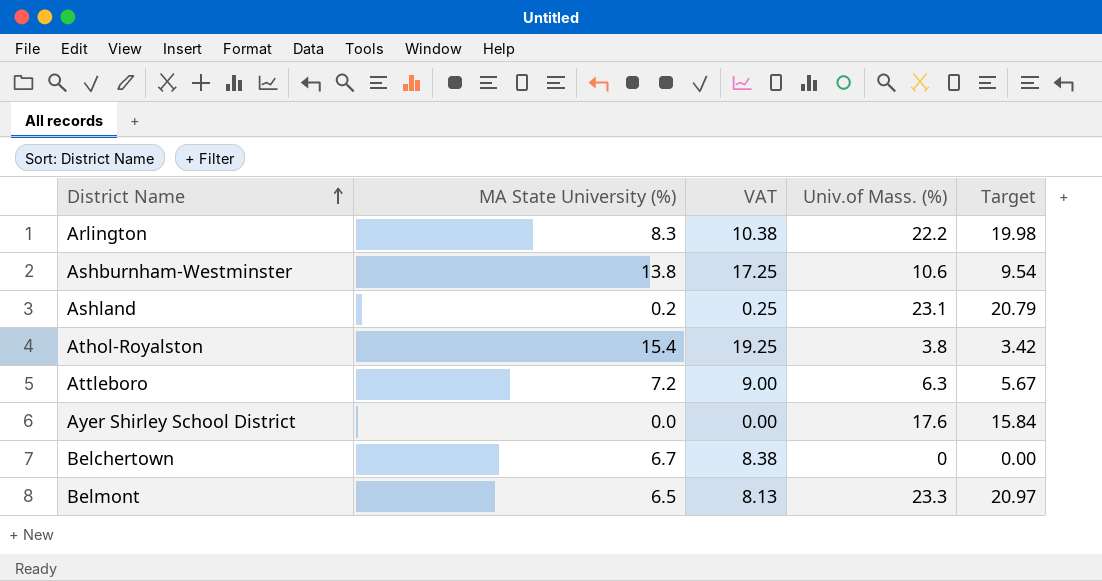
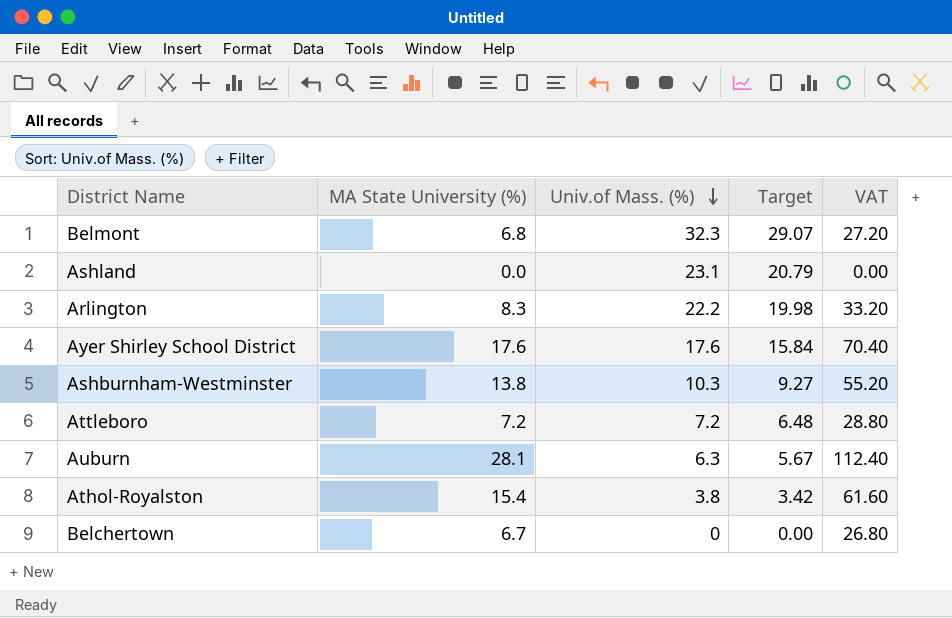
row order: District Name ascending -> Univ.of Mass. (%) descending
column VAT | formula: [MA State University (%)] * 1.25 -> [MA State University (%)] * 4
column VAT | position: 3 -> 5
Belmont | MA State University (%): 6.5 -> 6.8
Belmont | Univ.of Mass. (%): 23.3 -> 32.3
Belmont | Target: 20.97 -> 29.07
Ashland | MA State University (%): 0.2 -> 0.0
Ayer Shirley School District | MA State University (%): 0.0 -> 17.6
Ashburnham-Westminster | Univ.of Mass. (%): 10.6 -> 10.3
Ashburnham-Westminster | Target: 9.54 -> 9.27
Attleboro | Univ.of Mass. (%): 6.3 -> 7.2
Attleboro | Target: 5.67 -> 6.48
row Auburn: none -> 28.1 | 6.3 | 5.67 | 112.40

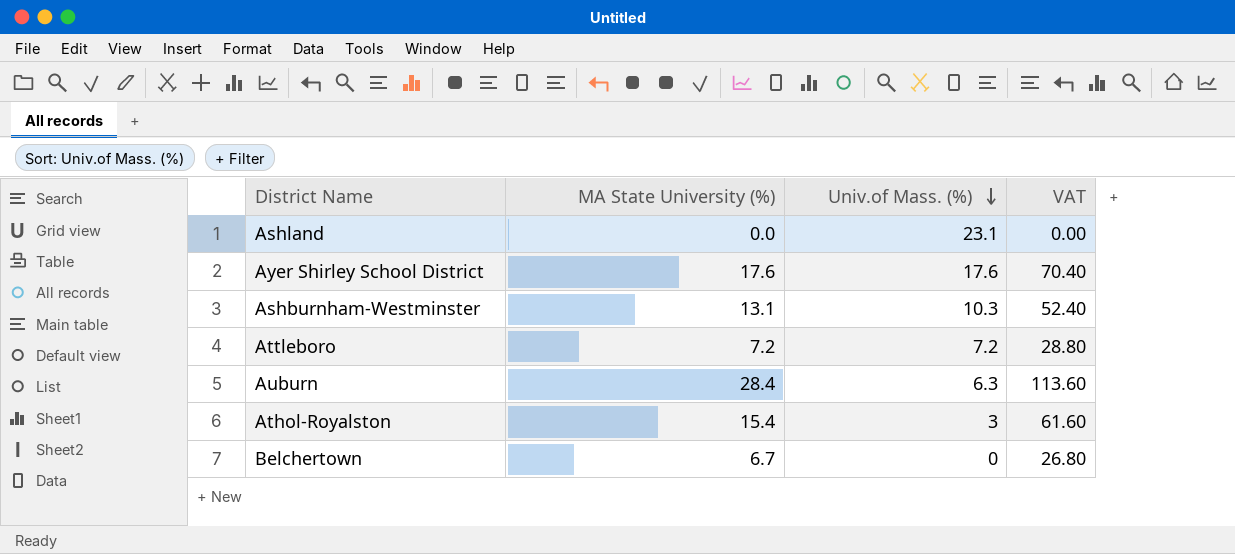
column Target | formula: [Univ.of Mass. (%)] * 0.9 -> none
row Belmont: 6.8 | 32.3 | 29.07 | 27.20 -> none
row Arlington: 8.3 | 22.2 | 19.98 | 33.20 -> none
Ashburnham-Westminster | MA State University (%): 13.8 -> 13.1
Ashburnham-Westminster | VAT: 55.20 -> 52.40
Auburn | MA State University (%): 28.1 -> 28.4
Auburn | VAT: 112.40 -> 113.60
Athol-Royalston | Univ.of Mass. (%): 3.8 -> 3

